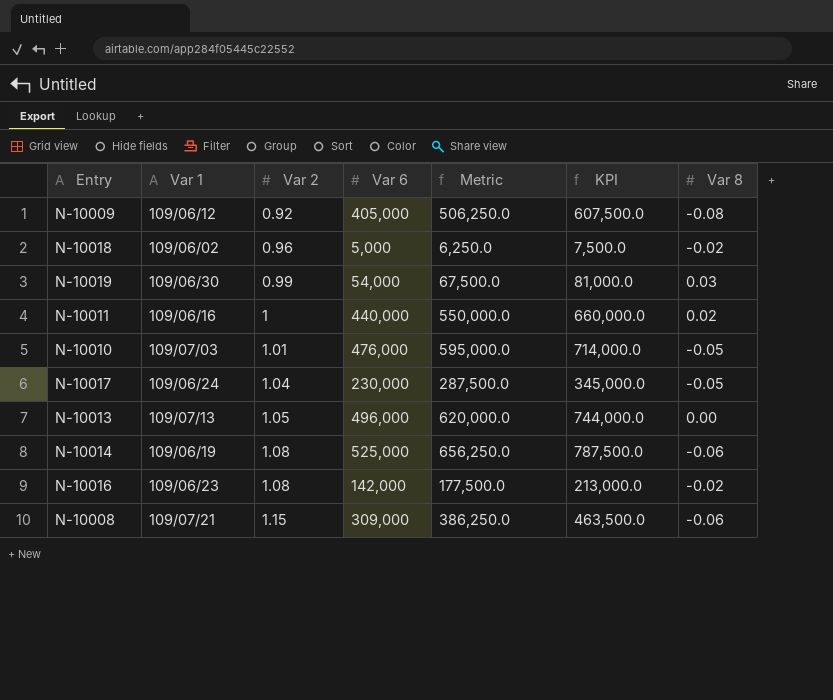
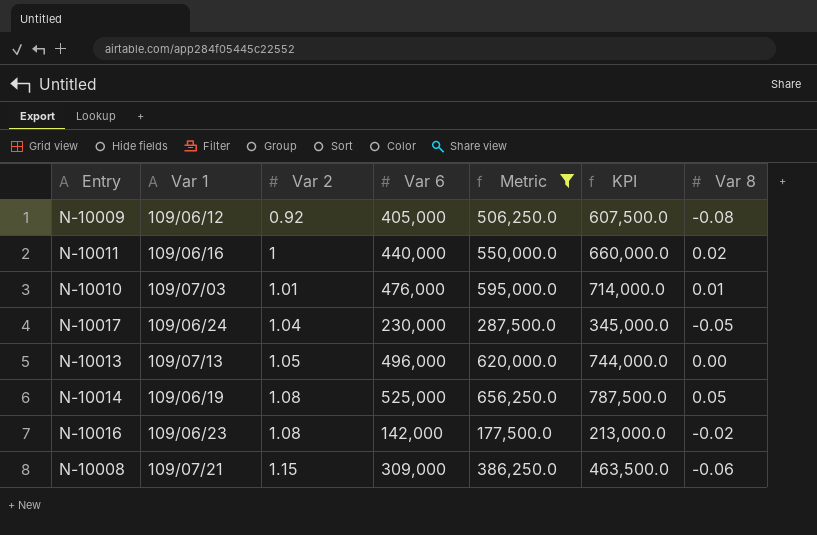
filter: none -> Metric >= 177,500.0
N-10010 | Var 8: -0.05 -> 0.01
N-10014 | Var 8: -0.06 -> 0.05

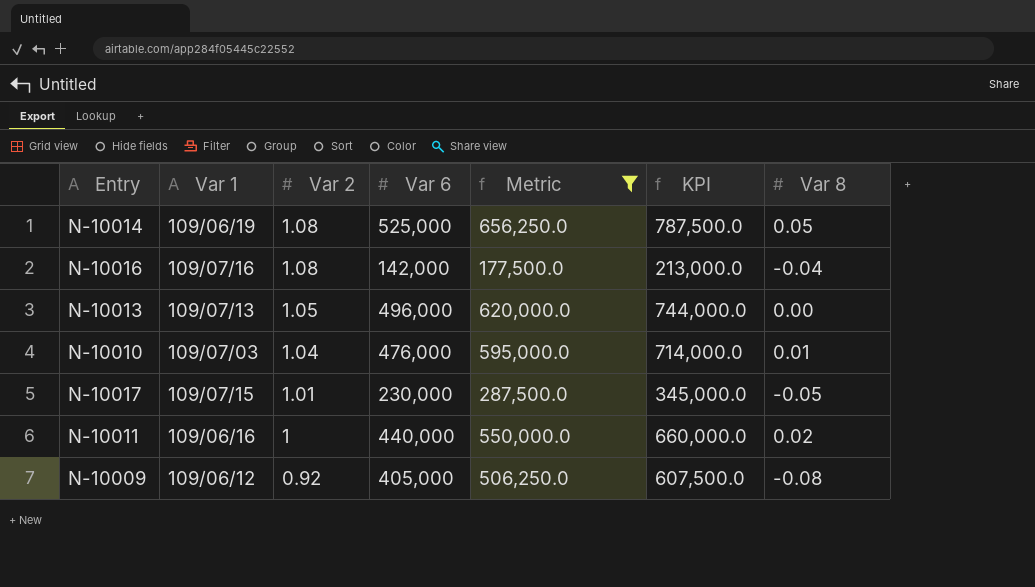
row order: Var 2 ascending -> Var 2 descending
row N-10008: 109/07/21 | 1.15 | 309,000 | 386,250.0 | 463,500.0 | -0.06 -> none
N-10016 | Var 1: 109/06/23 -> 109/07/16
N-10016 | Var 8: -0.02 -> -0.04
N-10010 | Var 2: 1.01 -> 1.04
N-10017 | Var 1: 109/06/24 -> 109/07/15
N-10017 | Var 2: 1.04 -> 1.01

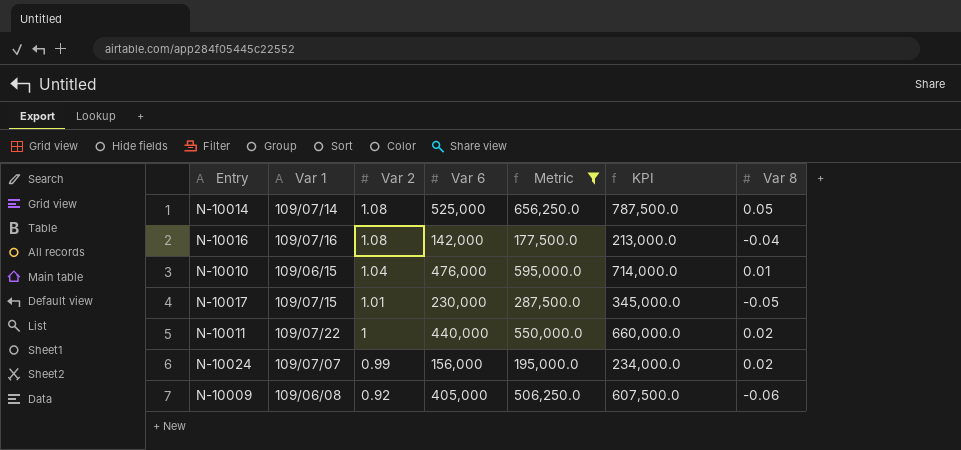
row N-10013: 109/07/13 | 1.05 | 496,000 | 620,000.0 | 744,000.0 | 0.00 -> none
N-10014 | Var 1: 109/06/19 -> 109/07/14
N-10010 | Var 1: 109/07/03 -> 109/06/15
N-10011 | Var 1: 109/06/16 -> 109/07/22
row N-10024: none -> 109/07/07 | 0.99 | 156,000 | 195,000.0 | 234,000.0 | 0.02
N-10009 | Var 1: 109/06/12 -> 109/06/08
N-10009 | Var 8: -0.08 -> -0.06

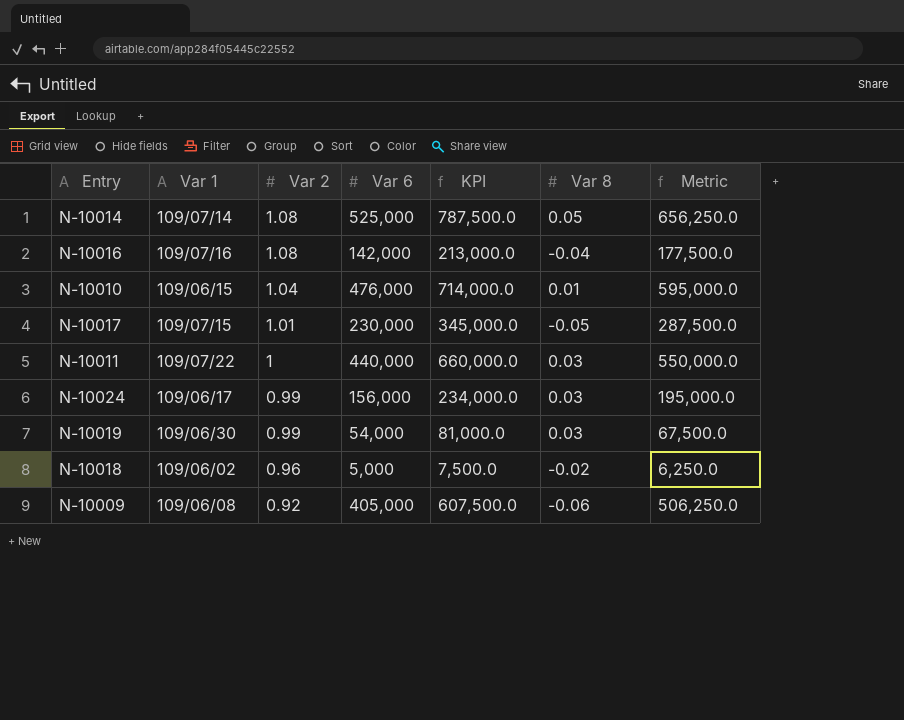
filter: Metric >= 177,500.0 -> none
column Metric | position: 5 -> 7
N-10011 | Var 8: 0.02 -> 0.03
N-10024 | Var 1: 109/07/07 -> 109/06/17
N-10024 | Var 8: 0.02 -> 0.03

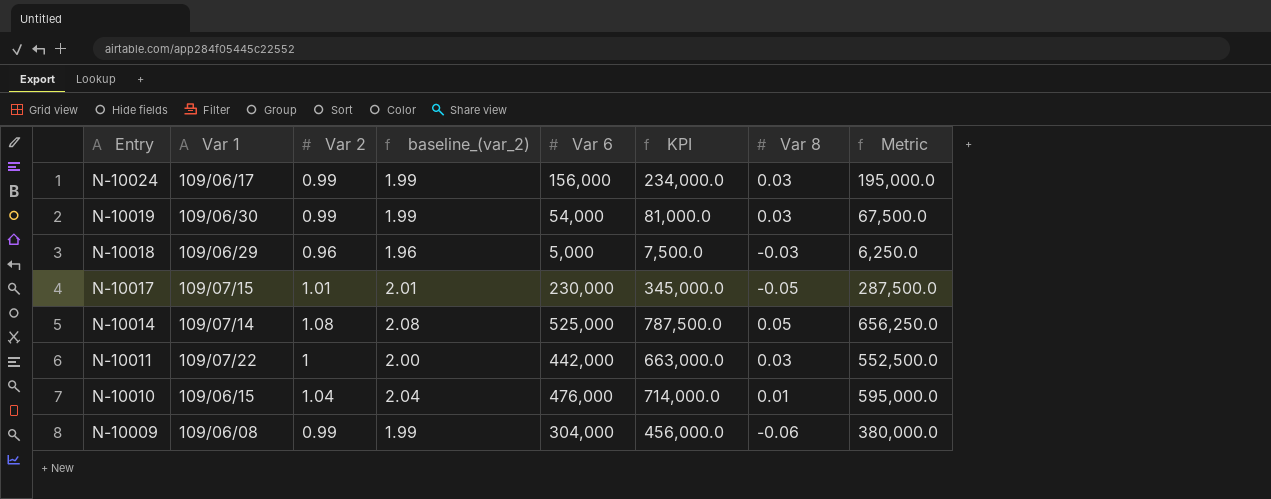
row order: Var 2 descending -> Entry descending
column baseline_(var_2) | formula: none -> [Var 2] + 1
row N-10016: 109/07/16 | 1.08 | 142,000 | 213,000.0 | -0.04 | 177,500.0 -> none
N-10018 | Var 1: 109/06/02 -> 109/06/29
N-10018 | Var 8: -0.02 -> -0.03
N-10011 | Var 6: 440,000 -> 442,000
N-10011 | KPI: 660,000.0 -> 663,000.0
N-10011 | Metric: 550,000.0 -> 552,500.0
N-10009 | Var 2: 0.92 -> 0.99
N-10009 | Var 6: 405,000 -> 304,000
N-10009 | KPI: 607,500.0 -> 456,000.0
N-10009 | Metric: 506,250.0 -> 380,000.0

